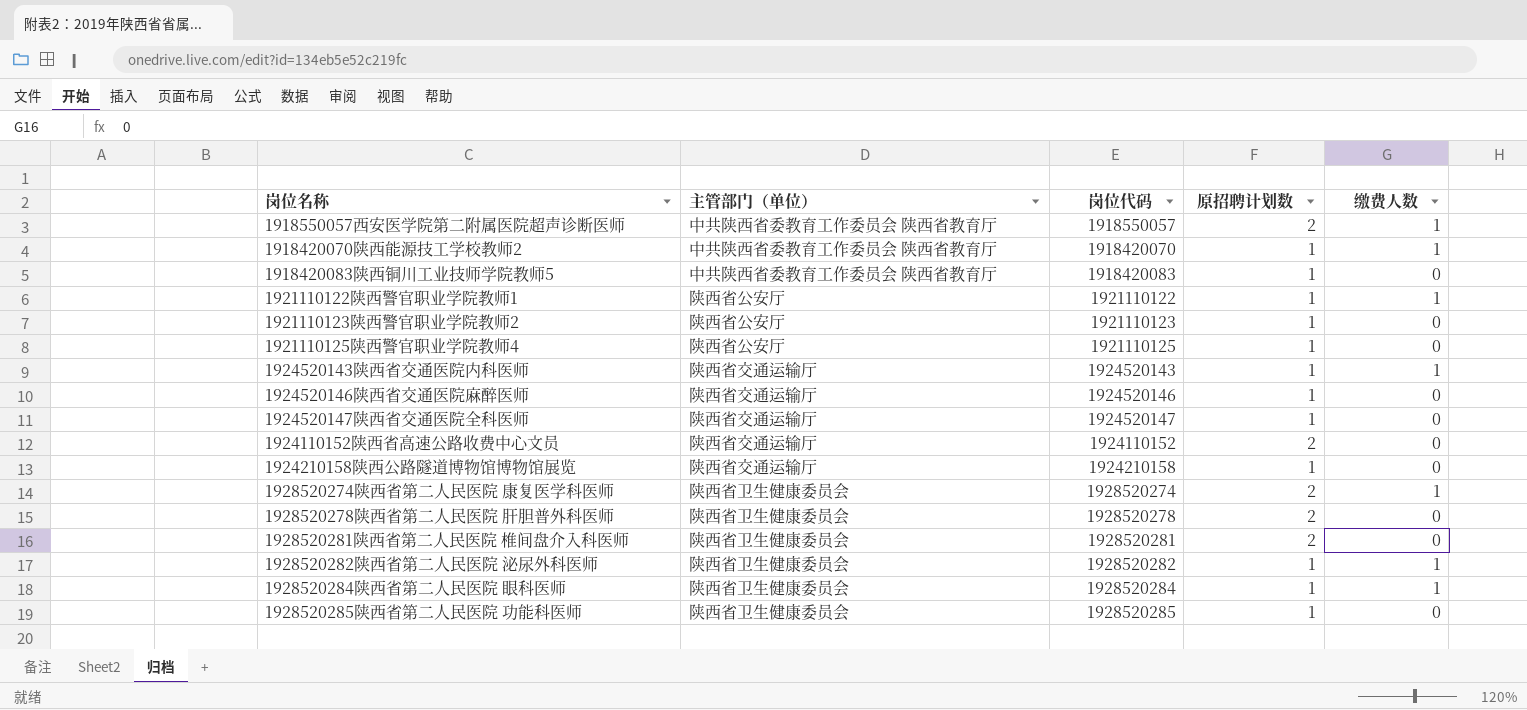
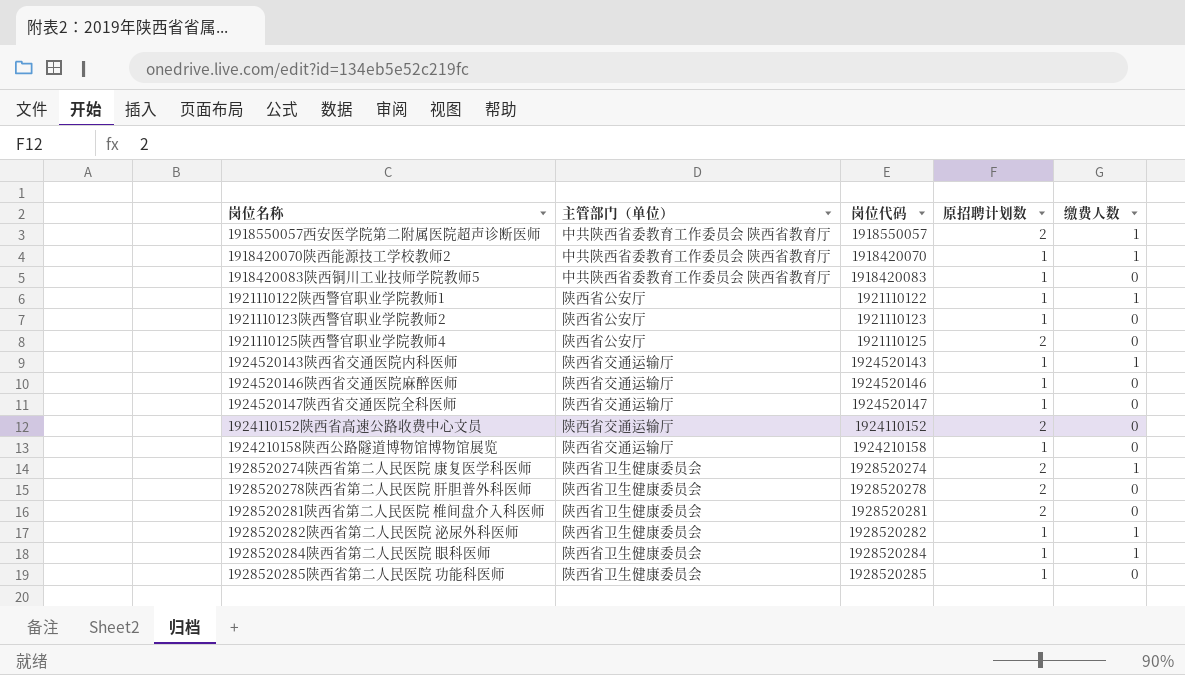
1921110125陕西警官职业学院教师4 | 原招聘计划数: 1 -> 2

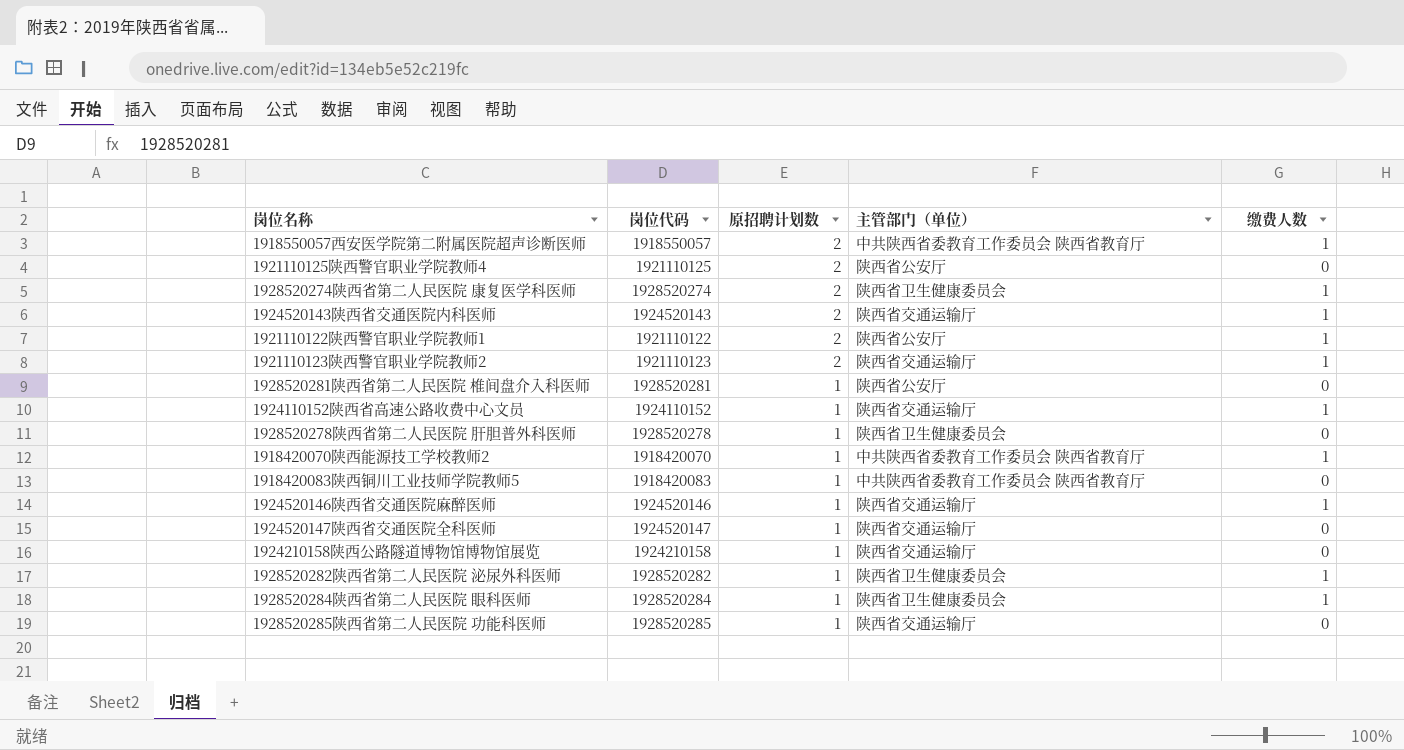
row order: none -> 原招聘计划数 descending
column 主管部门（单位） | position: 2 -> 4
1924520143陕西省交通医院内科医师 | 原招聘计划数: 1 -> 2
1921110122陕西警官职业学院教师1 | 原招聘计划数: 1 -> 2
1921110123陕西警官职业学院教师2 | 原招聘计划数: 1 -> 2
1921110123陕西警官职业学院教师2 | 主管部门（单位）: 陕西省公安厅 -> 陕西省交通运输厅
1921110123陕西警官职业学院教师2 | 缴费人数: 0 -> 1
1928520281陕西省第二人民医院 椎间盘介入科医师 | 原招聘计划数: 2 -> 1
1928520281陕西省第二人民医院 椎间盘介入科医师 | 主管部门（单位）: 陕西省卫生健康委员会 -> 陕西省公安厅
1924110152陕西省高速公路收费中心文员 | 原招聘计划数: 2 -> 1
1924110152陕西省高速公路收费中心文员 | 缴费人数: 0 -> 1
1928520278陕西省第二人民医院 肝胆普外科医师 | 原招聘计划数: 2 -> 1
1924520146陕西省交通医院麻醉医师 | 缴费人数: 0 -> 1
1928520285陕西省第二人民医院 功能科医师 | 主管部门（单位）: 陕西省卫生健康委员会 -> 陕西省交通运输厅

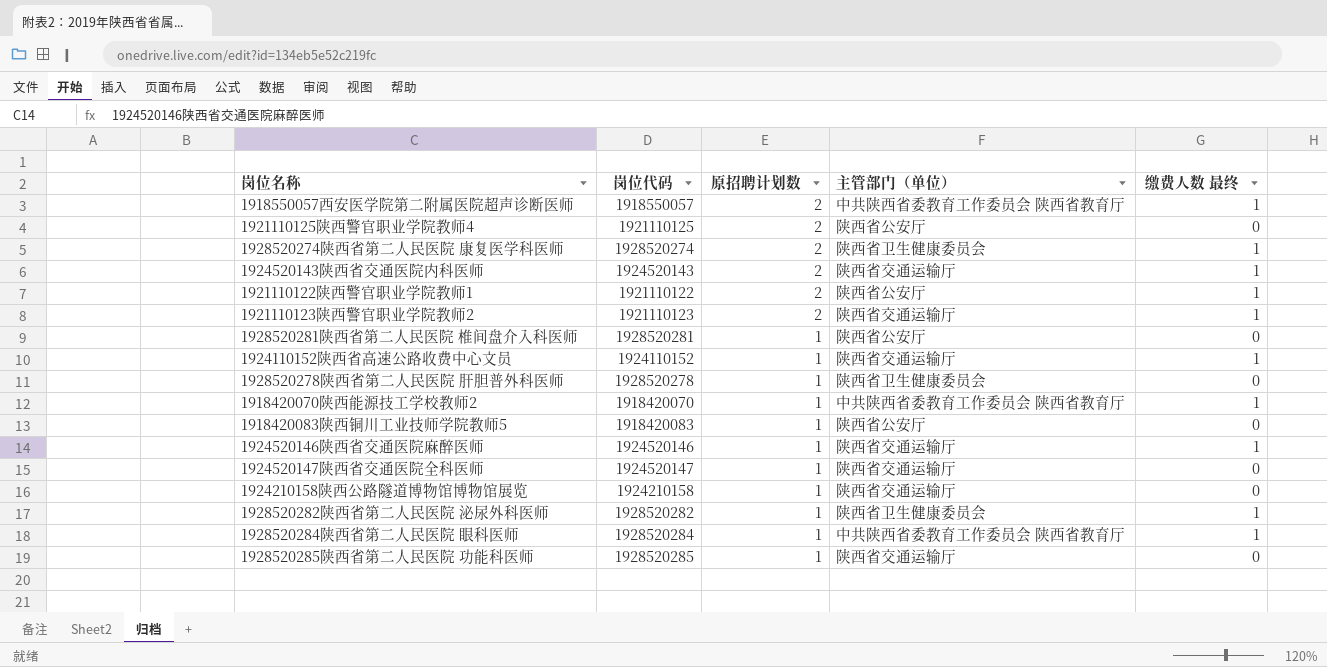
column name: 缴费人数 -> 缴费人数 最终
1918420083陕西铜川工业技师学院教师5 | 主管部门（单位）: 中共陕西省委教育工作委员会 陕西省教育厅 -> 陕西省公安厅
1928520284陕西省第二人民医院 眼科医师 | 主管部门（单位）: 陕西省卫生健康委员会 -> 中共陕西省委教育工作委员会 陕西省教育厅

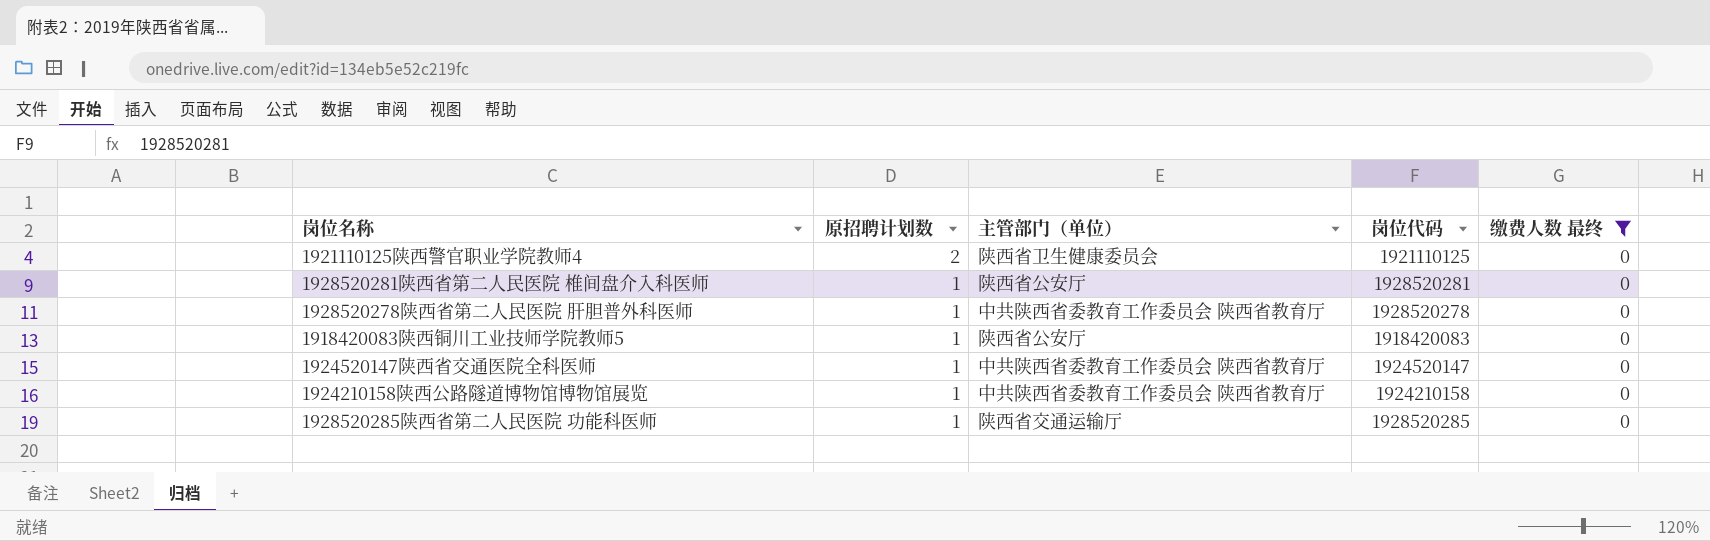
filter: none -> 缴费人数 最终 = 0
column 岗位代码 | position: 2 -> 4
1921110125陕西警官职业学院教师4 | 主管部门（单位）: 陕西省公安厅 -> 陕西省卫生健康委员会
1928520278陕西省第二人民医院 肝胆普外科医师 | 主管部门（单位）: 陕西省卫生健康委员会 -> 中共陕西省委教育工作委员会 陕西省教育厅
1924520147陕西省交通医院全科医师 | 主管部门（单位）: 陕西省交通运输厅 -> 中共陕西省委教育工作委员会 陕西省教育厅
1924210158陕西公路隧道博物馆博物馆展览 | 主管部门（单位）: 陕西省交通运输厅 -> 中共陕西省委教育工作委员会 陕西省教育厅

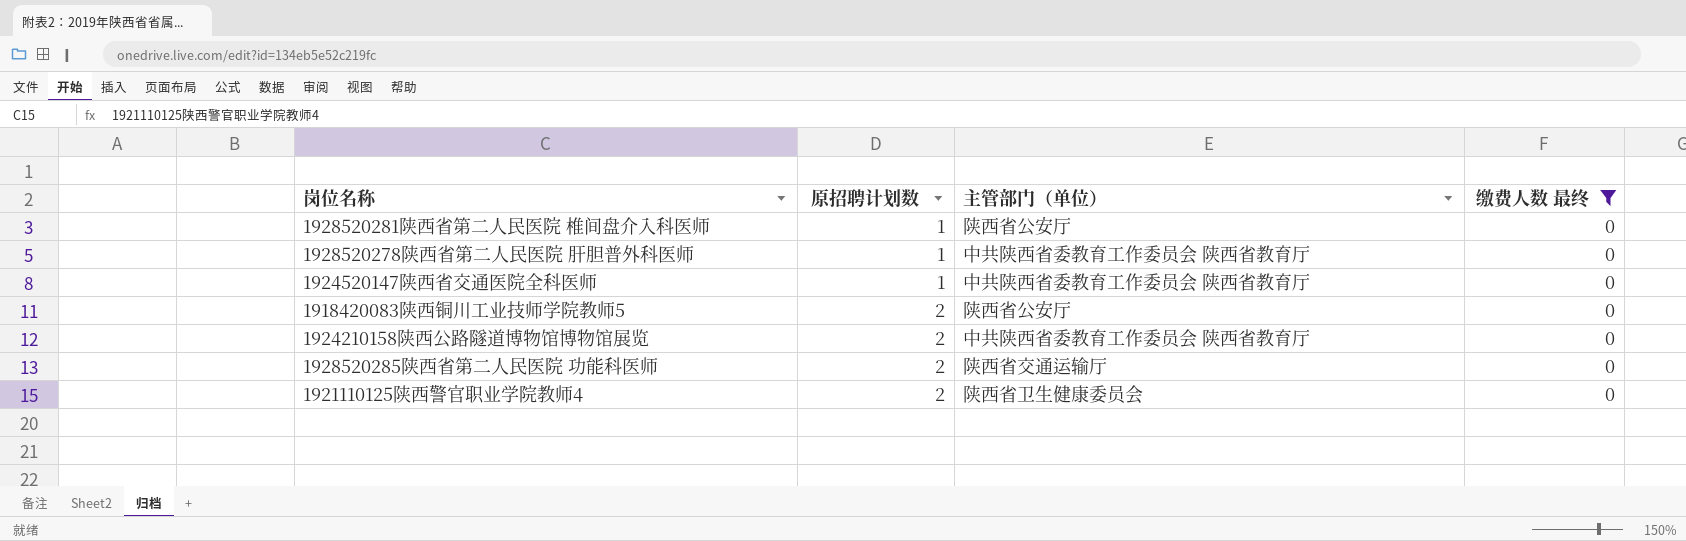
row order: 原招聘计划数 descending -> 原招聘计划数 ascending
column 岗位代码 | position: 4 -> none
1918420083陕西铜川工业技师学院教师5 | 原招聘计划数: 1 -> 2
1924210158陕西公路隧道博物馆博物馆展览 | 原招聘计划数: 1 -> 2
1928520285陕西省第二人民医院 功能科医师 | 原招聘计划数: 1 -> 2

